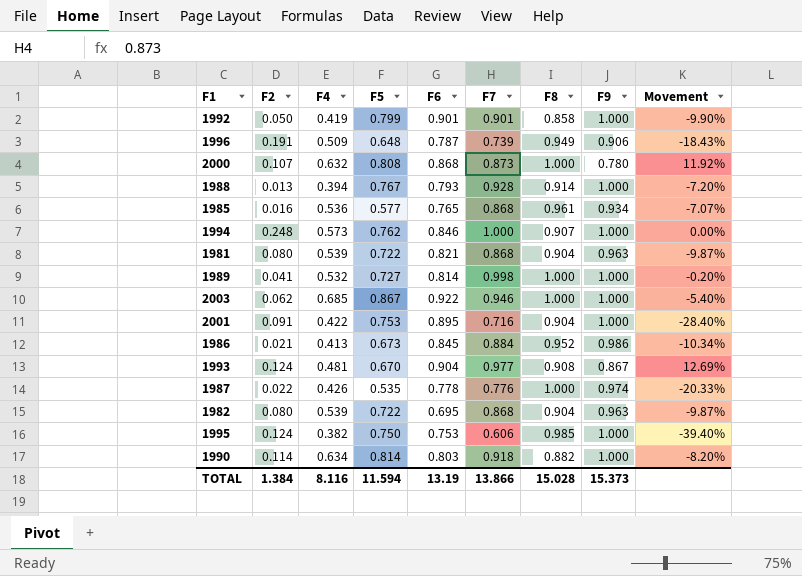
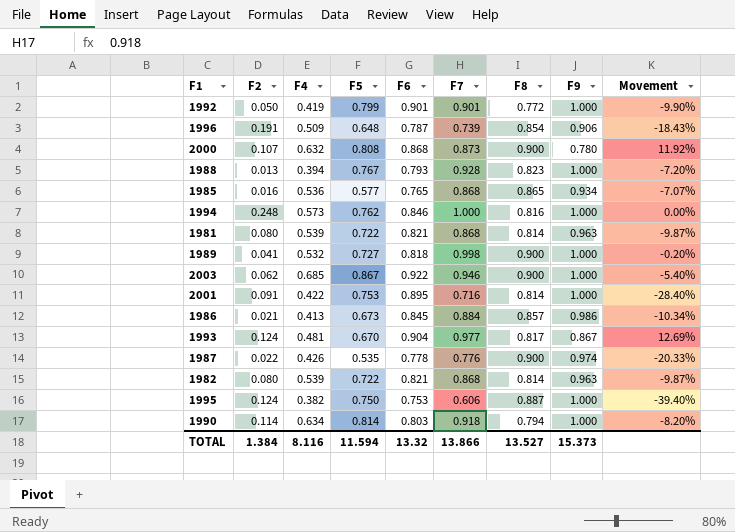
1992 | F8: 0.858 -> 0.772
1996 | F8: 0.949 -> 0.854
2000 | F8: 1.000 -> 0.900
1988 | F8: 0.914 -> 0.823
1985 | F8: 0.961 -> 0.865
1994 | F8: 0.907 -> 0.816
1981 | F8: 0.904 -> 0.814
1989 | F6: 0.814 -> 0.818
1989 | F8: 1.000 -> 0.900
2003 | F8: 1.000 -> 0.900
2001 | F8: 0.904 -> 0.814
1986 | F8: 0.952 -> 0.857
1993 | F8: 0.908 -> 0.817
1987 | F8: 1.000 -> 0.900
1982 | F6: 0.695 -> 0.821
1982 | F8: 0.904 -> 0.814
1995 | F8: 0.985 -> 0.887
1990 | F8: 0.882 -> 0.794
TOTAL | F6: 13.19 -> 13.32
TOTAL | F8: 15.028 -> 13.527

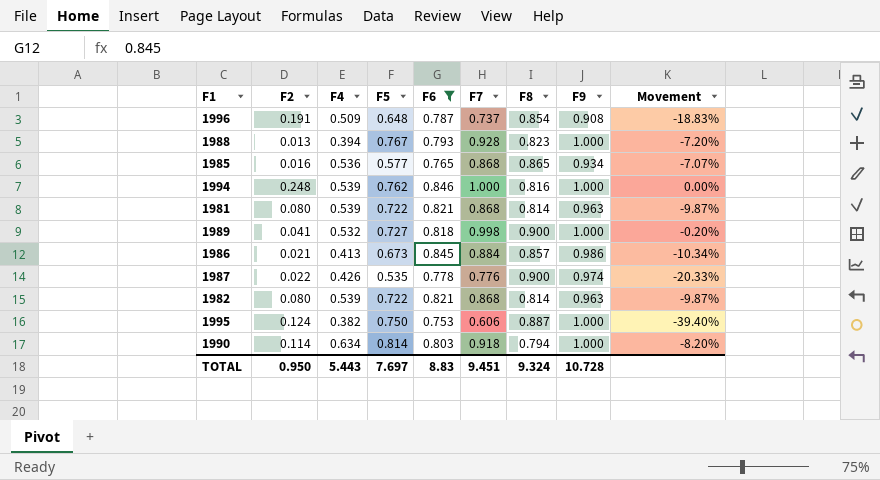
filter: none -> F6 <= 0.846
1996 | F7: 0.739 -> 0.737
1996 | F9: 0.906 -> 0.908
1996 | Movement: -18.43% -> -18.83%
1994 | F4: 0.573 -> 0.539
TOTAL | F2: 1.384 -> 0.950
TOTAL | F4: 8.116 -> 5.443
TOTAL | F5: 11.594 -> 7.697
TOTAL | F6: 13.32 -> 8.83
TOTAL | F7: 13.866 -> 9.451
TOTAL | F8: 13.527 -> 9.324
TOTAL | F9: 15.373 -> 10.728

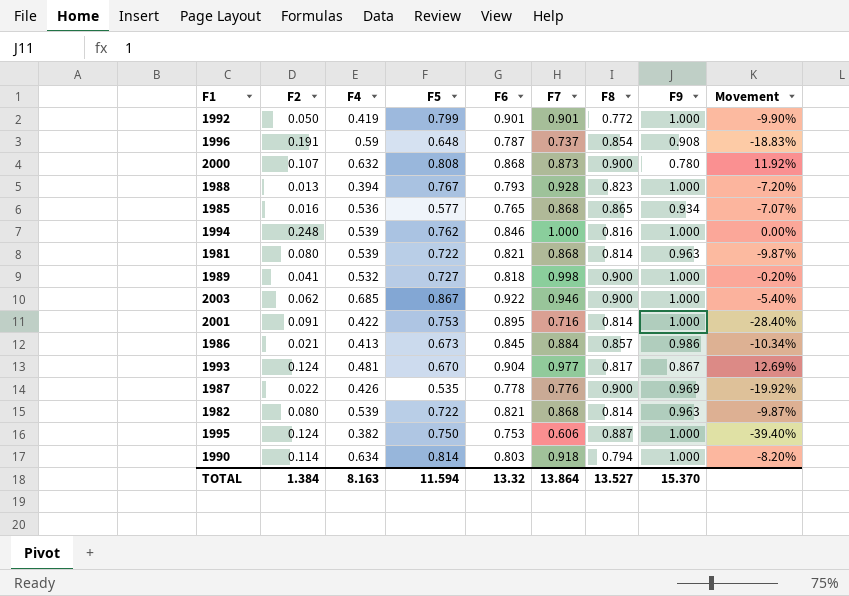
filter: F6 <= 0.846 -> none
1996 | F4: 0.509 -> 0.59
1987 | F9: 0.974 -> 0.969
1987 | Movement: -20.33% -> -19.92%
TOTAL | F2: 0.950 -> 1.384
TOTAL | F4: 5.443 -> 8.163
TOTAL | F5: 7.697 -> 11.594
TOTAL | F6: 8.83 -> 13.32
TOTAL | F7: 9.451 -> 13.864
TOTAL | F8: 9.324 -> 13.527
TOTAL | F9: 10.728 -> 15.370

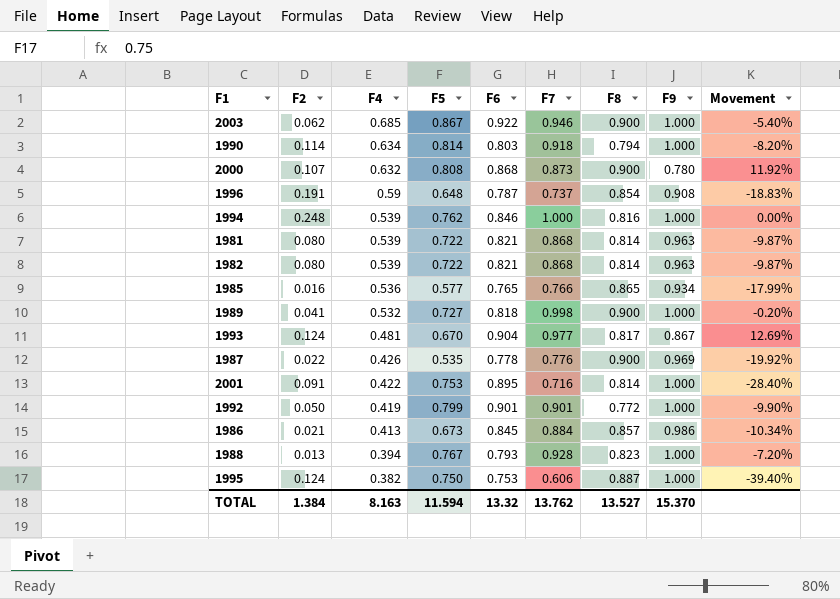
row order: none -> F4 descending
1985 | F7: 0.868 -> 0.766
1985 | Movement: -7.07% -> -17.99%
TOTAL | F7: 13.864 -> 13.762

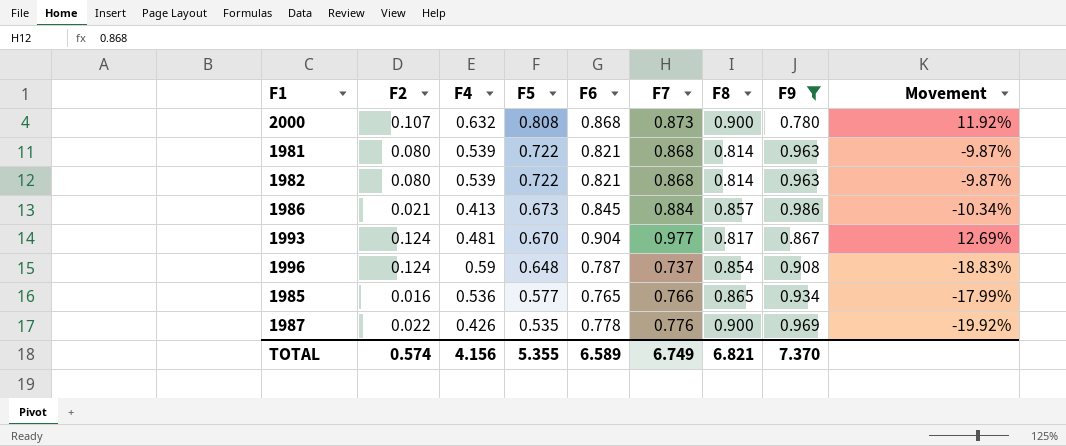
filter: none -> F9 != 1.000
row order: F4 descending -> F5 descending
1996 | F2: 0.191 -> 0.124
TOTAL | F2: 1.384 -> 0.574
TOTAL | F4: 8.163 -> 4.156
TOTAL | F5: 11.594 -> 5.355
TOTAL | F6: 13.32 -> 6.589
TOTAL | F7: 13.762 -> 6.749
TOTAL | F8: 13.527 -> 6.821
TOTAL | F9: 15.370 -> 7.370

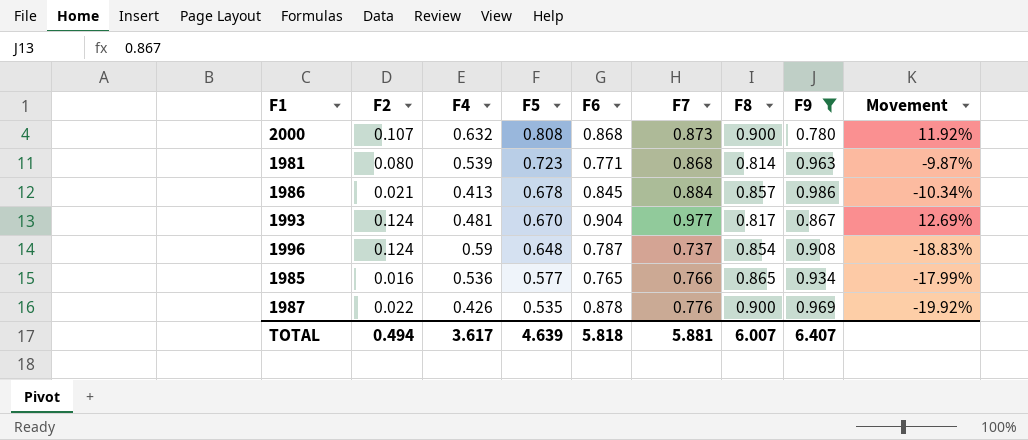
row 1982: 0.080 | 0.539 | 0.722 | 0.821 | 0.868 | 0.814 | 0.963 | -9.87% -> none
1981 | F5: 0.722 -> 0.723
1981 | F6: 0.821 -> 0.771
1986 | F5: 0.673 -> 0.678
1987 | F6: 0.778 -> 0.878
TOTAL | F2: 0.574 -> 0.494
TOTAL | F4: 4.156 -> 3.617
TOTAL | F5: 5.355 -> 4.639
TOTAL | F6: 6.589 -> 5.818
TOTAL | F7: 6.749 -> 5.881
TOTAL | F8: 6.821 -> 6.007
TOTAL | F9: 7.370 -> 6.407

